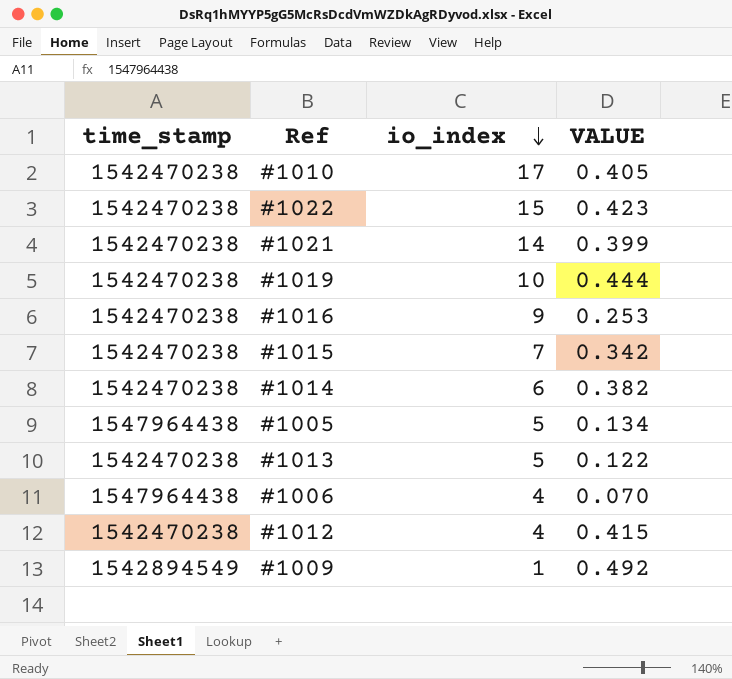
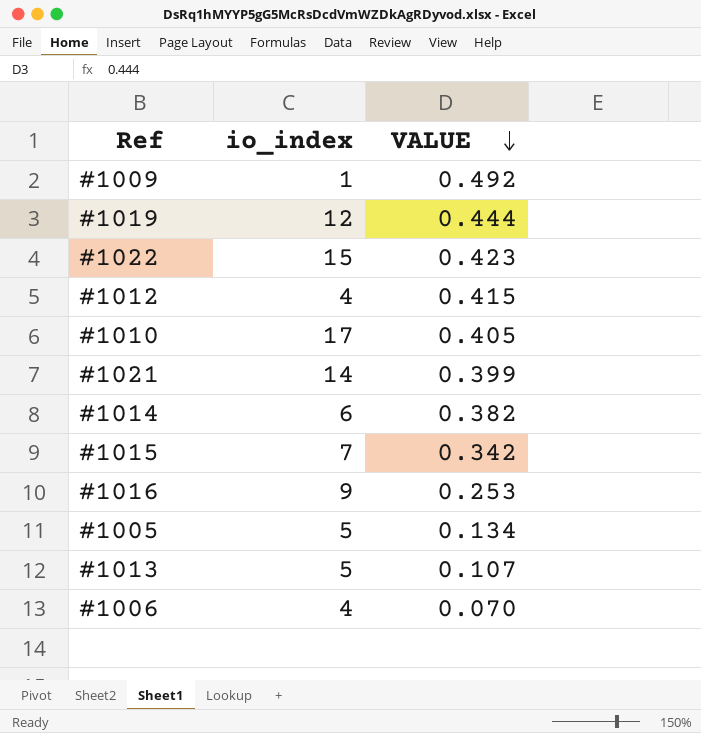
row order: io_index descending -> VALUE descending
column time_stamp | position: 1 -> none
#1019 | io_index: 10 -> 12
#1013 | VALUE: 0.122 -> 0.107

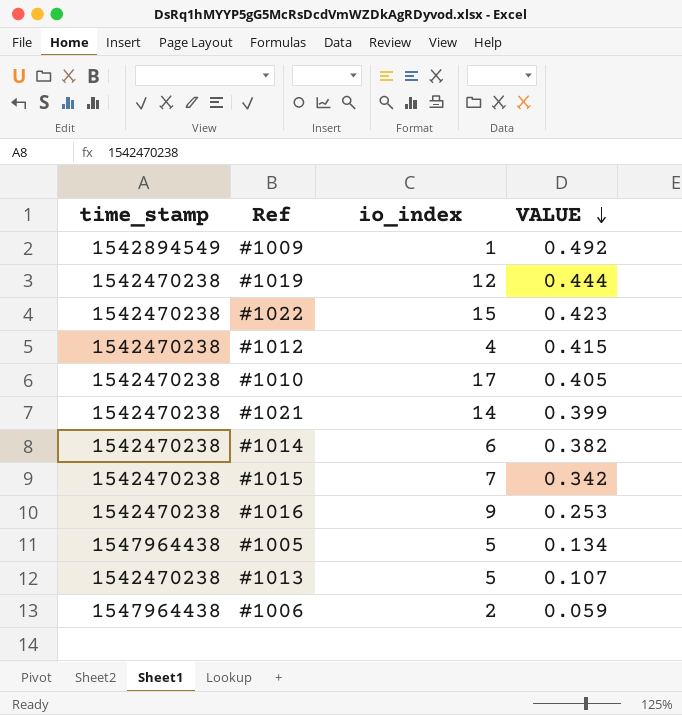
column time_stamp | position: none -> 1
#1006 | io_index: 4 -> 2
#1006 | VALUE: 0.070 -> 0.059

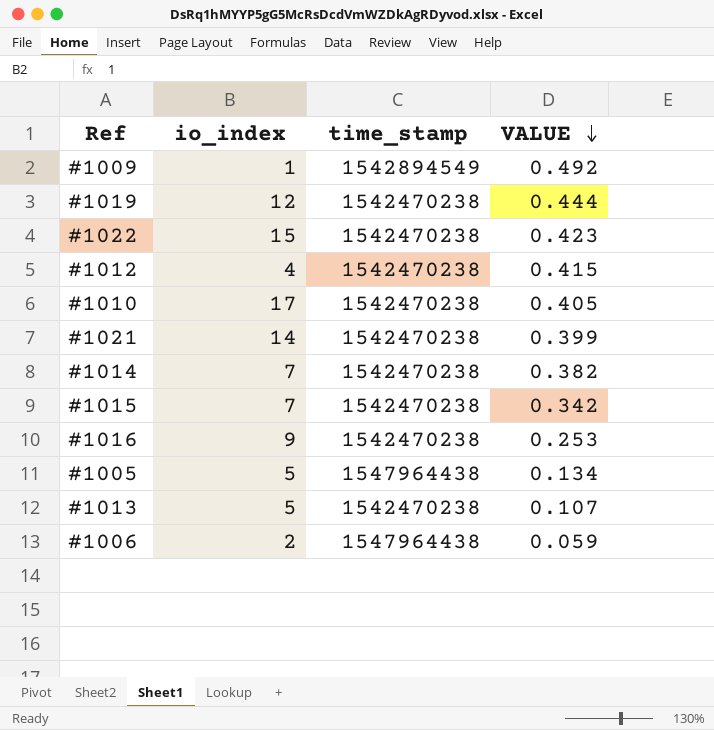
column time_stamp | position: 1 -> 3
#1014 | io_index: 6 -> 7

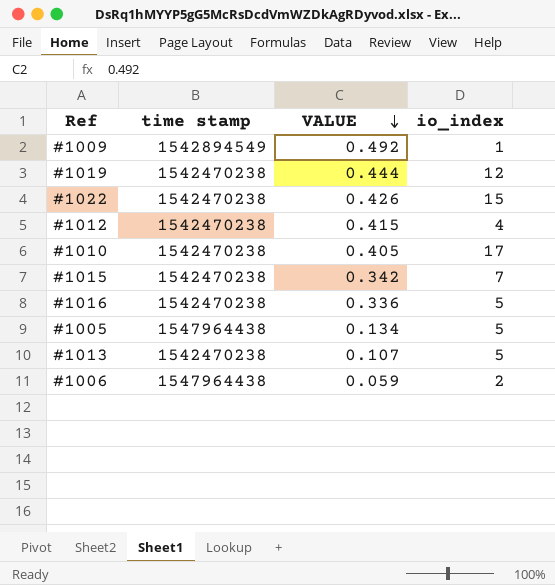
column name: time_stamp -> time stamp
column io_index | position: 2 -> 4
row #1021: 14 | 1542470238 | 0.399 -> none
row #1014: 7 | 1542470238 | 0.382 -> none
#1022 | VALUE: 0.423 -> 0.426
#1016 | VALUE: 0.253 -> 0.336
#1016 | io_index: 9 -> 5

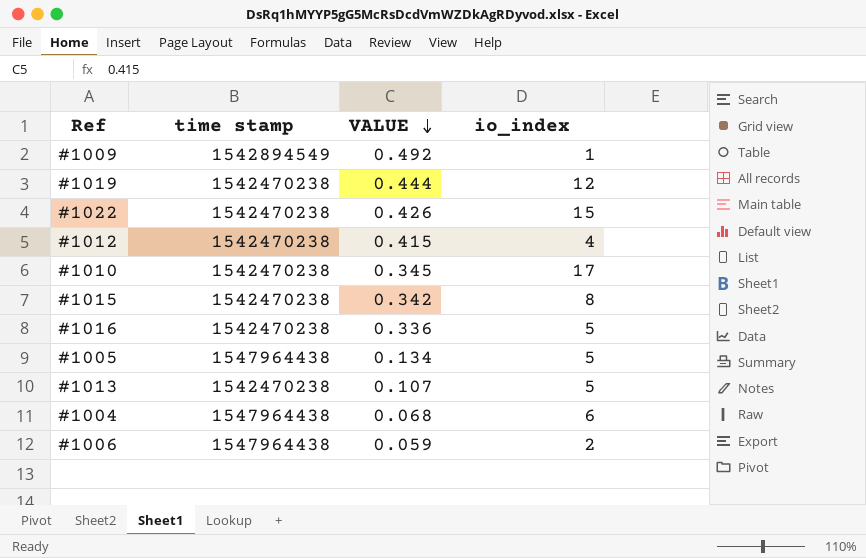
#1010 | VALUE: 0.405 -> 0.345
#1015 | io_index: 7 -> 8
row #1004: none -> 1547964438 | 0.068 | 6

